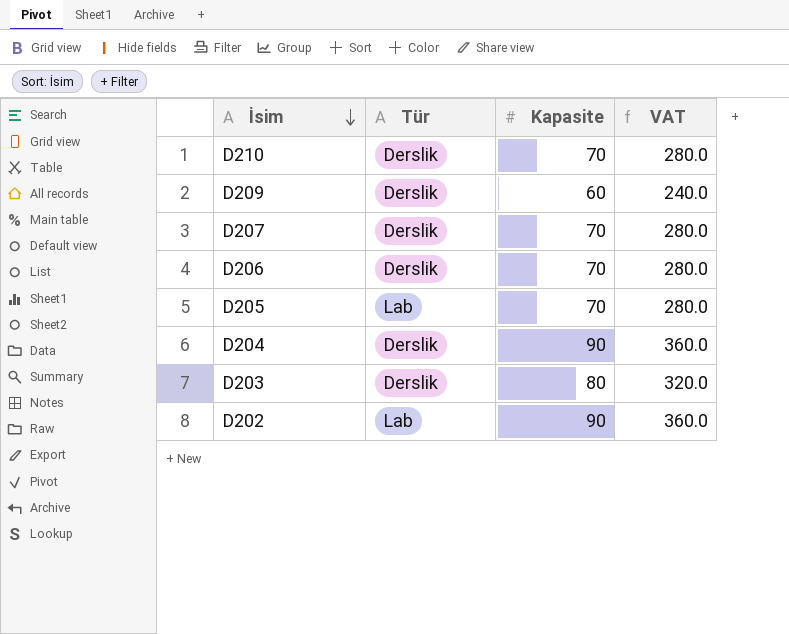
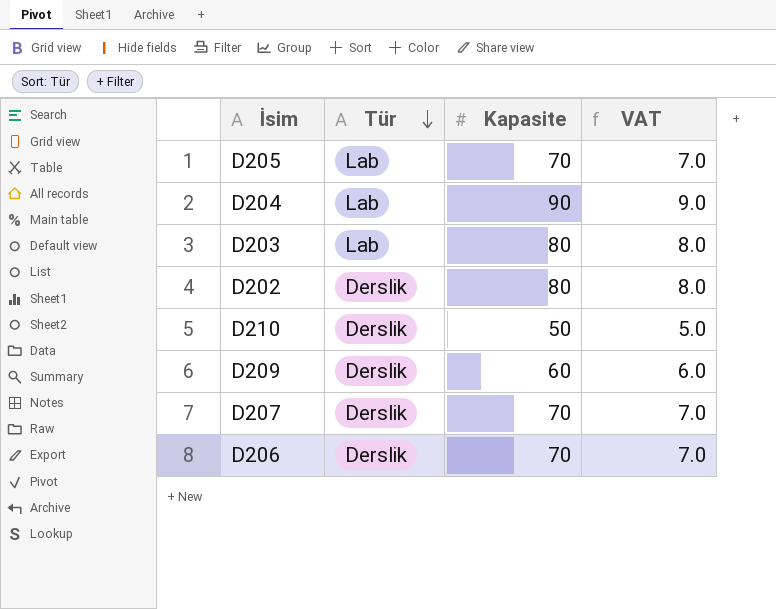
row order: İsim descending -> Tür descending
column VAT | formula: [Kapasite] * 4 -> [Kapasite] * 0.1
D204 | Tür: Derslik -> Lab
D203 | Tür: Derslik -> Lab
D202 | Tür: Lab -> Derslik
D202 | Kapasite: 90 -> 80
D210 | Kapasite: 70 -> 50

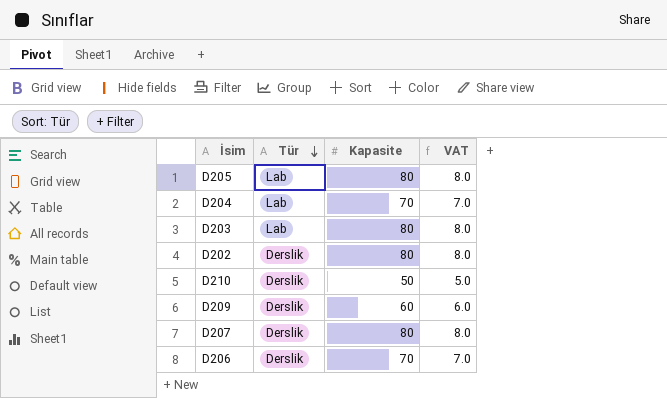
D205 | Kapasite: 70 -> 80
D205 | VAT: 7.0 -> 8.0
D204 | Kapasite: 90 -> 70
D204 | VAT: 9.0 -> 7.0
D207 | Kapasite: 70 -> 80
D207 | VAT: 7.0 -> 8.0

